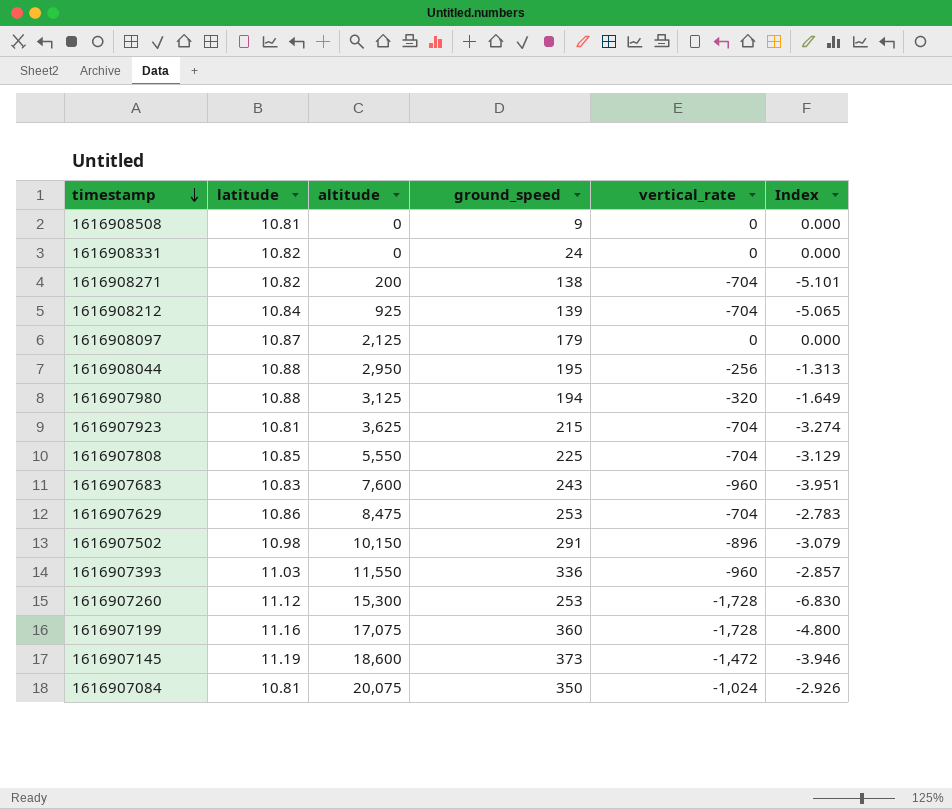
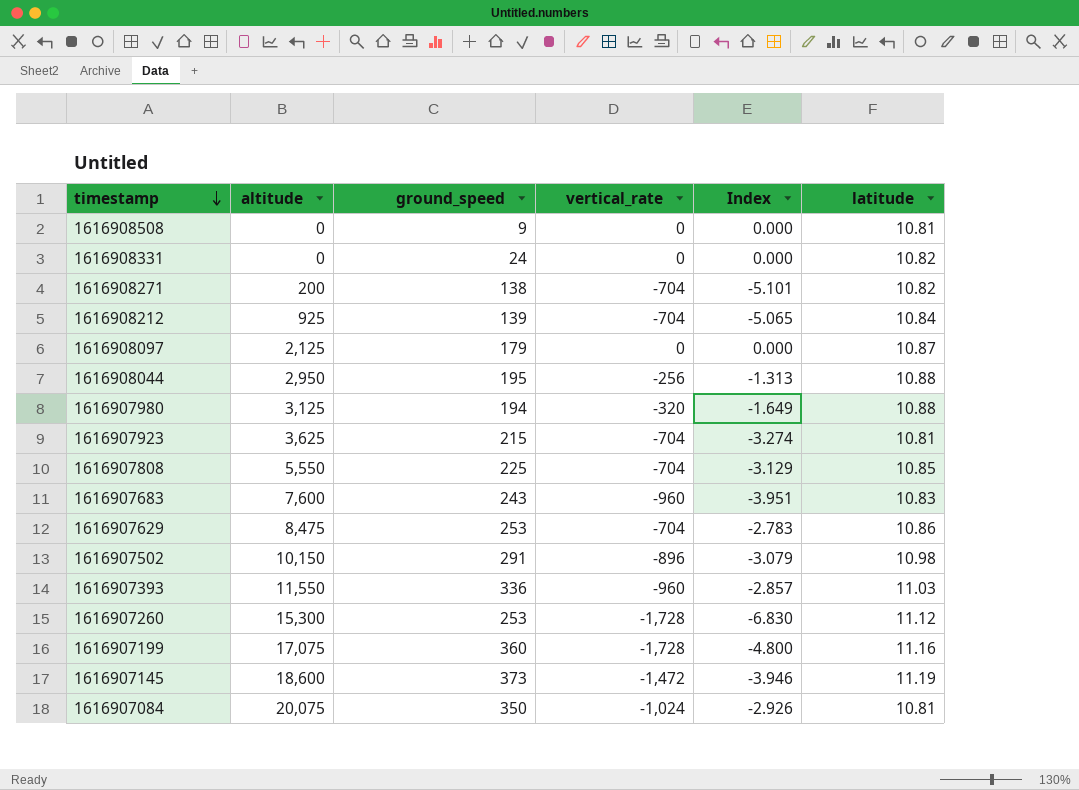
column latitude | position: 2 -> 6

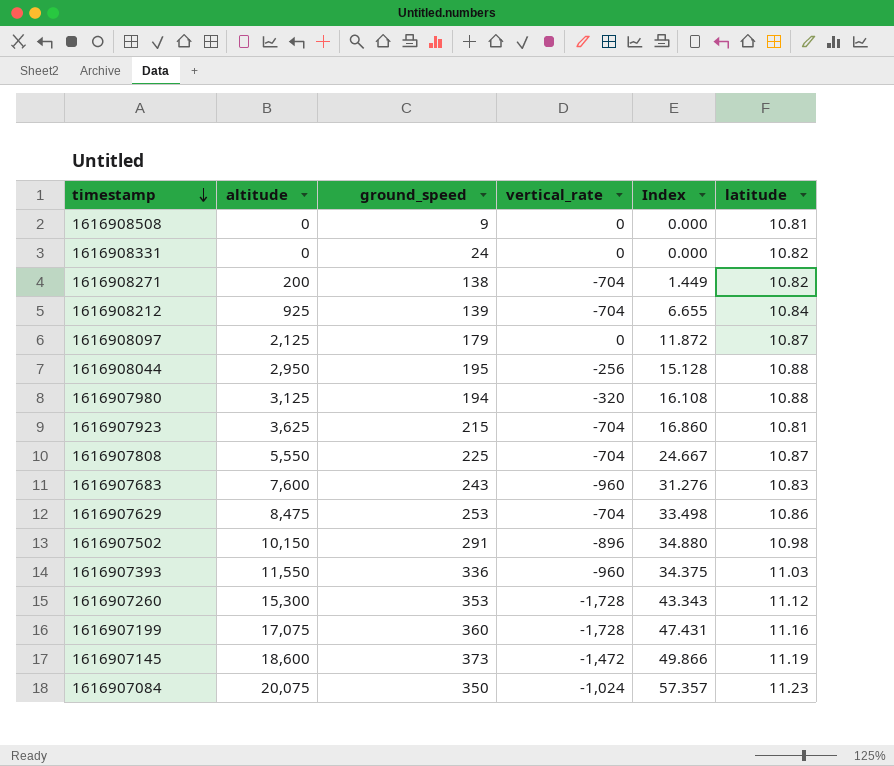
column Index | formula: [vertical_rate] / [ground_speed] -> [altitude] / [ground_speed]
1616907808 | latitude: 10.85 -> 10.87
1616907260 | ground_speed: 253 -> 353
1616907084 | latitude: 10.81 -> 11.23

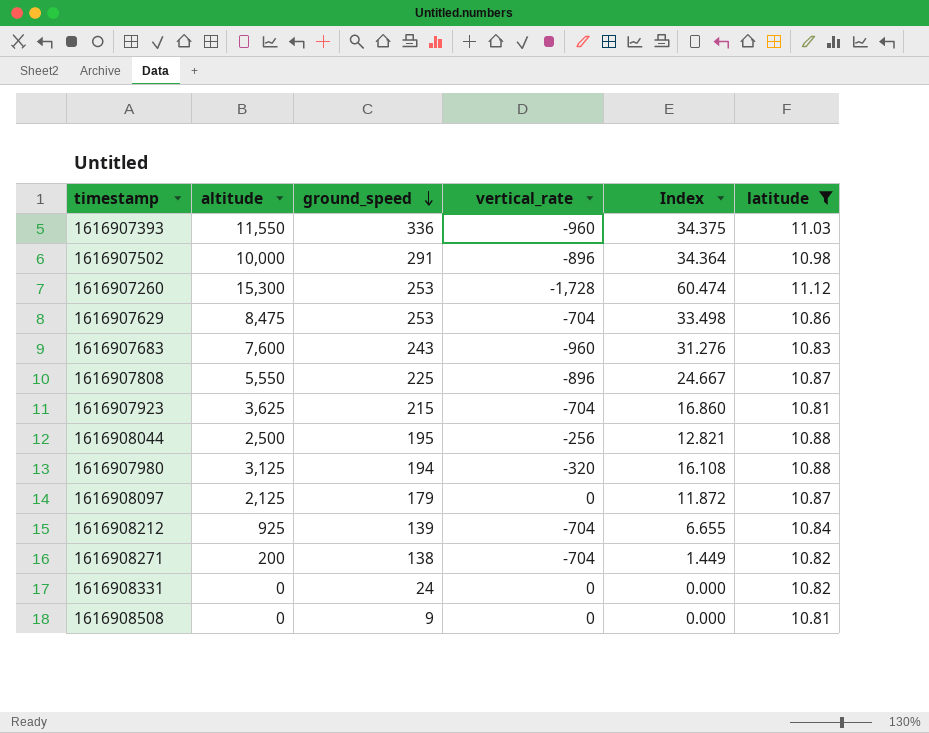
filter: none -> latitude <= 11.12
row order: timestamp descending -> ground_speed descending
1616907502 | altitude: 10,150 -> 10,000
1616907502 | Index: 34.880 -> 34.364
1616907260 | ground_speed: 353 -> 253
1616907260 | Index: 43.343 -> 60.474
1616907808 | vertical_rate: -704 -> -896
1616908044 | altitude: 2,950 -> 2,500
1616908044 | Index: 15.128 -> 12.821

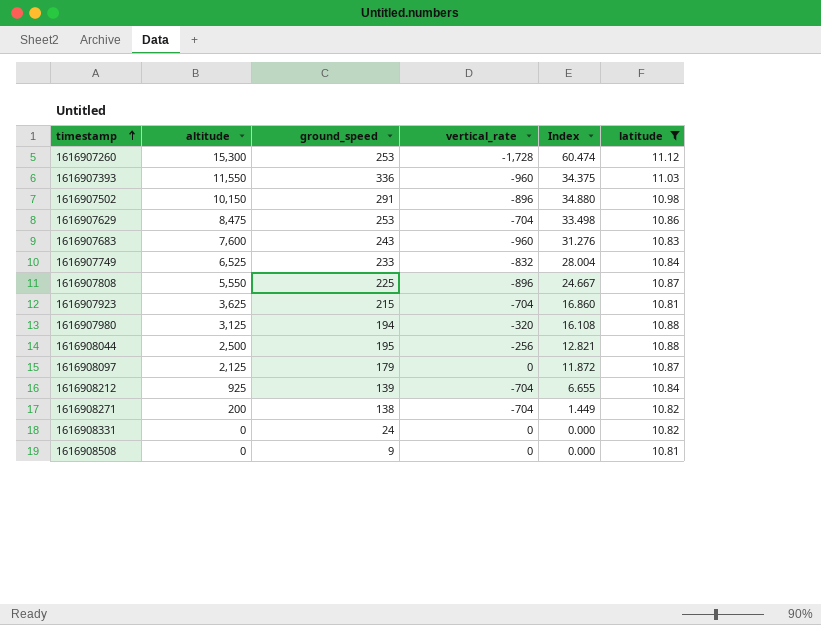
row order: ground_speed descending -> timestamp ascending
1616907502 | altitude: 10,000 -> 10,150
1616907502 | Index: 34.364 -> 34.880
row 1616907749: none -> 6,525 | 233 | -832 | 28.004 | 10.84

